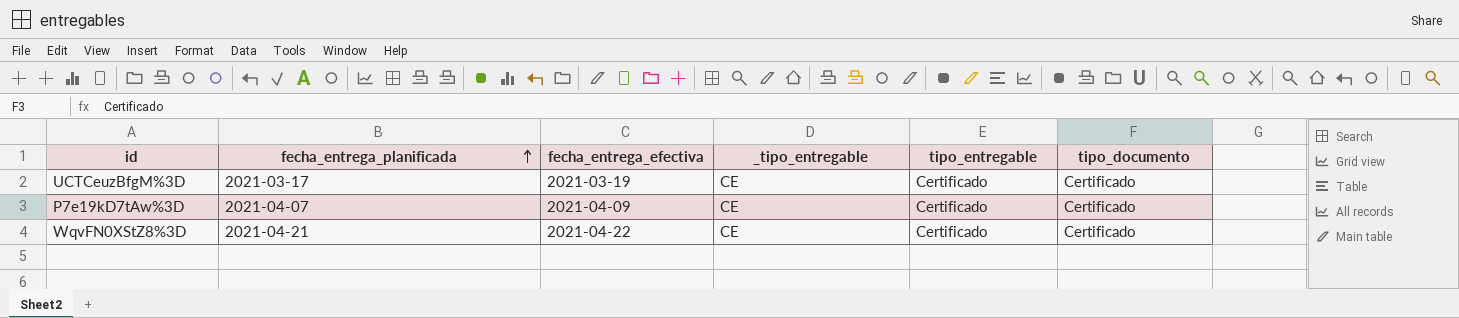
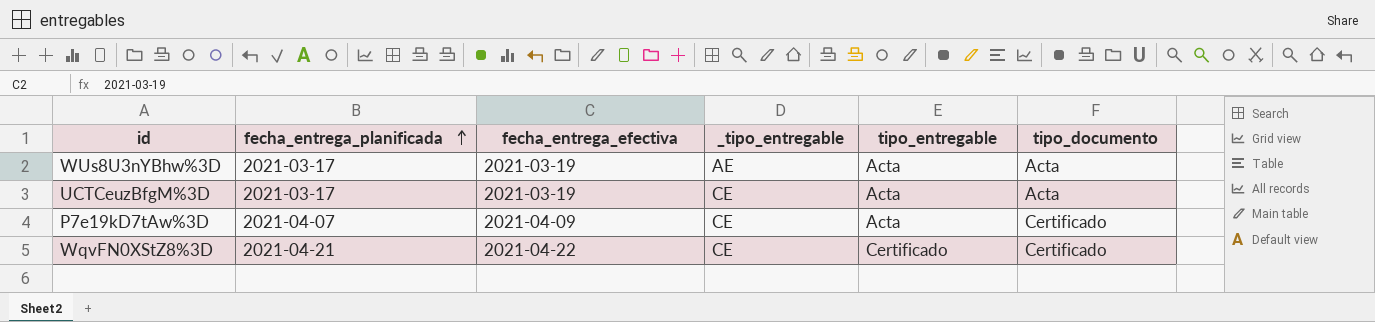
row WUs8U3nYBhw%3D: none -> 2021-03-17 | 2021-03-19 | AE | Acta | Acta
UCTCeuzBfgM%3D | tipo_entregable: Certificado -> Acta
UCTCeuzBfgM%3D | tipo_documento: Certificado -> Acta
P7e19kD7tAw%3D | tipo_entregable: Certificado -> Acta

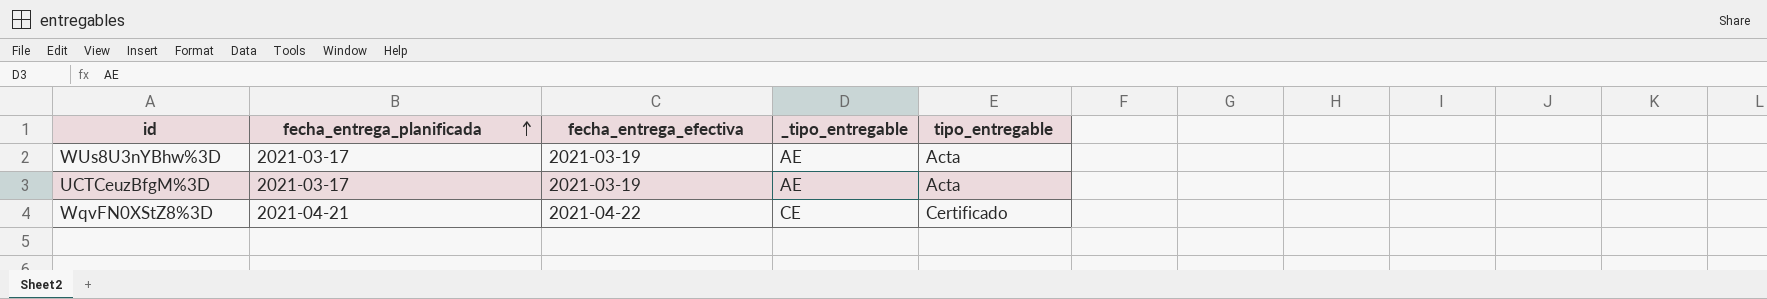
column tipo_documento | position: 6 -> none
row P7e19kD7tAw%3D: 2021-04-07 | 2021-04-09 | CE | Acta | Certificado -> none
UCTCeuzBfgM%3D | _tipo_entregable: CE -> AE

